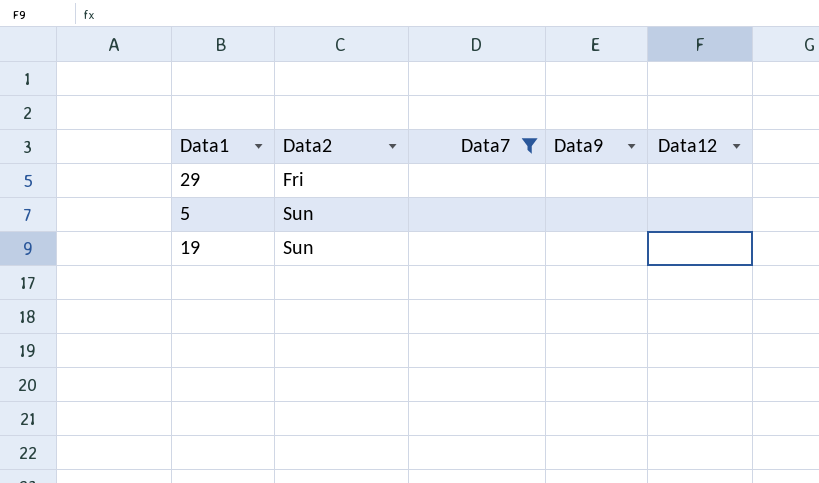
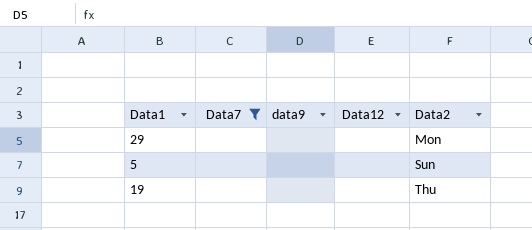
column name: Data9 -> data9
column Data2 | position: 2 -> 5
29 | Data2: Fri -> Mon
19 | Data2: Sun -> Thu

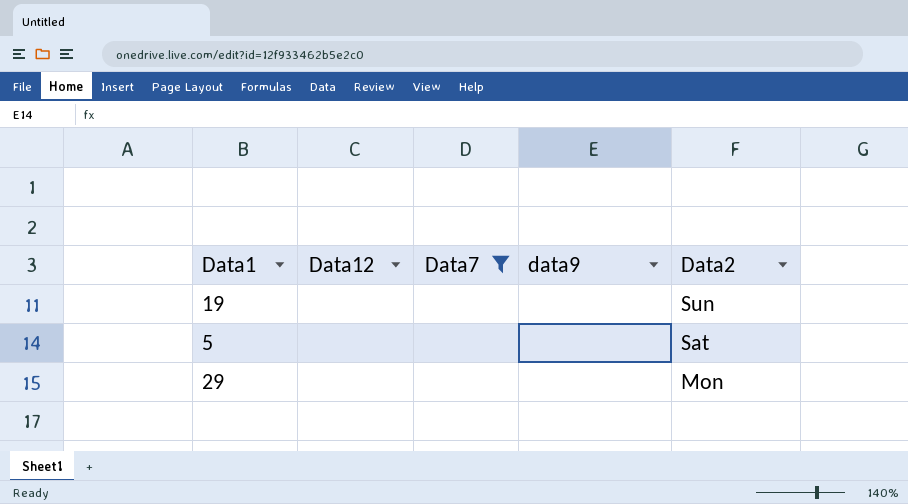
row order: Data2 ascending -> Data2 descending
column Data12 | position: 4 -> 2
19 | Data2: Thu -> Sun
5 | Data2: Sun -> Sat

